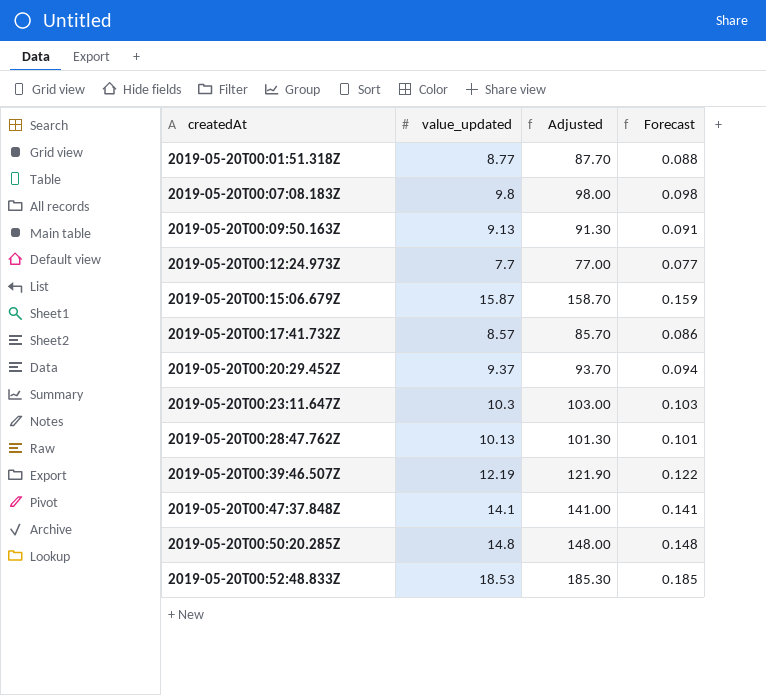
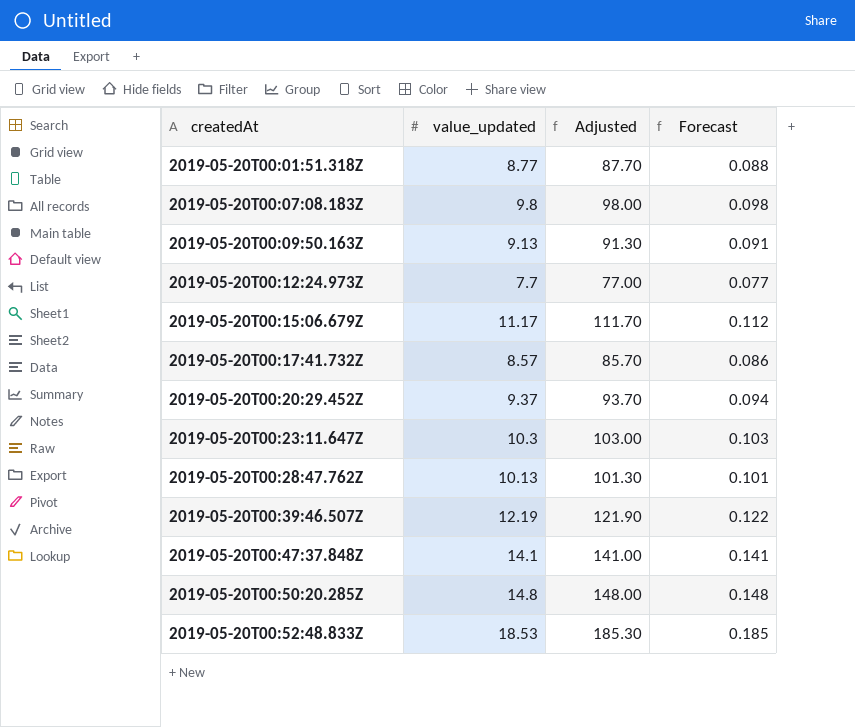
2019-05-20T00:15:06.679Z | value_updated: 15.87 -> 11.17
2019-05-20T00:15:06.679Z | Adjusted: 158.70 -> 111.70
2019-05-20T00:15:06.679Z | Forecast: 0.159 -> 0.112

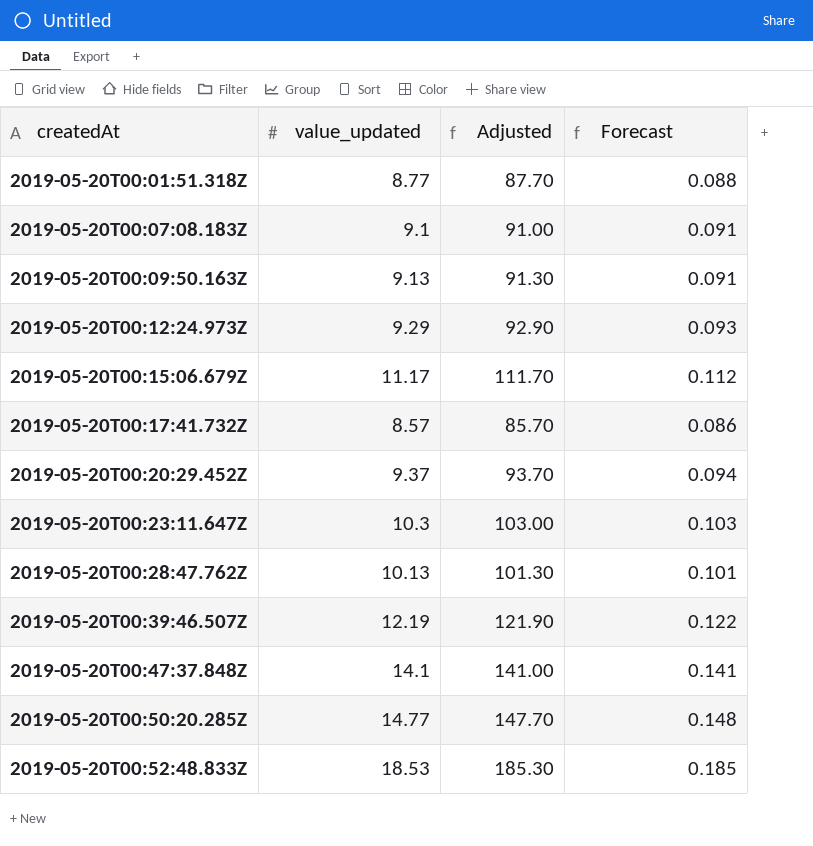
2019-05-20T00:07:08.183Z | value_updated: 9.8 -> 9.1
2019-05-20T00:07:08.183Z | Adjusted: 98.00 -> 91.00
2019-05-20T00:07:08.183Z | Forecast: 0.098 -> 0.091
2019-05-20T00:12:24.973Z | value_updated: 7.7 -> 9.29
2019-05-20T00:12:24.973Z | Adjusted: 77.00 -> 92.90
2019-05-20T00:12:24.973Z | Forecast: 0.077 -> 0.093
2019-05-20T00:50:20.285Z | value_updated: 14.8 -> 14.77
2019-05-20T00:50:20.285Z | Adjusted: 148.00 -> 147.70

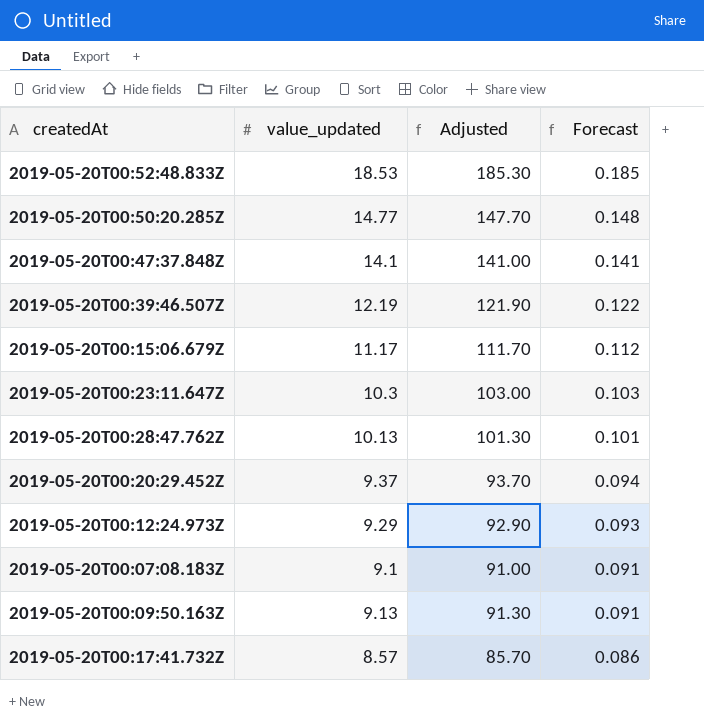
row order: createdAt ascending -> Forecast descending
row 2019-05-20T00:01:51.318Z: 8.77 | 87.70 | 0.088 -> none

